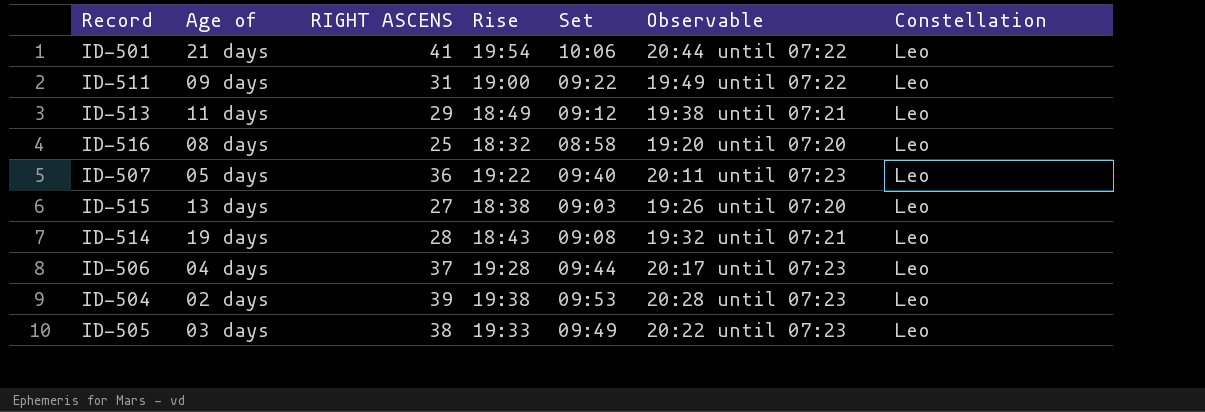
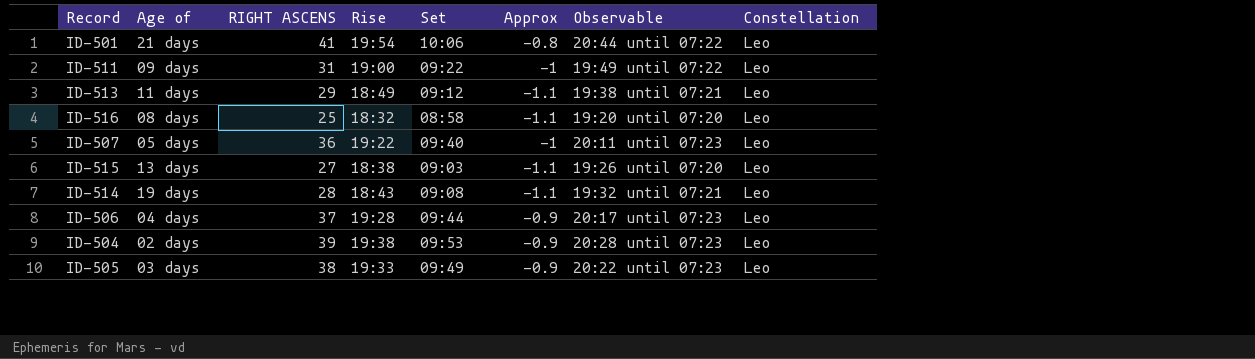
column Approx | position: none -> 6

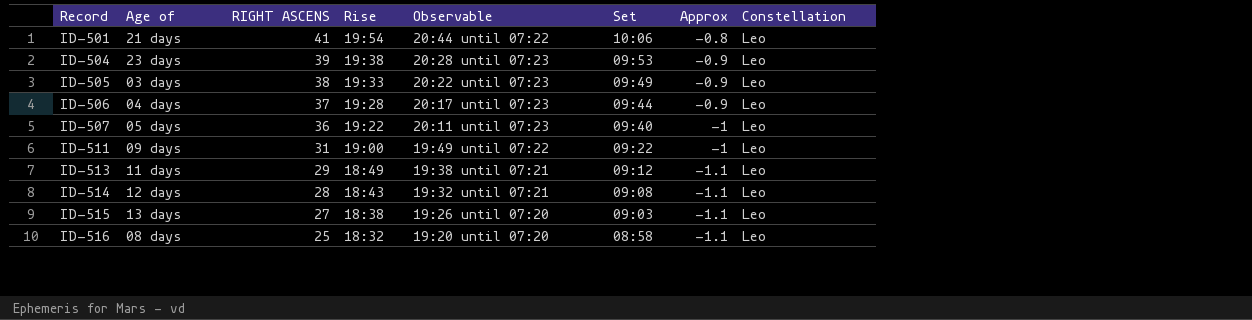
row order: none -> Record ascending
column Observable | position: 7 -> 5
ID-504 | Age of: 02 days -> 23 days
ID-514 | Age of: 19 days -> 12 days

